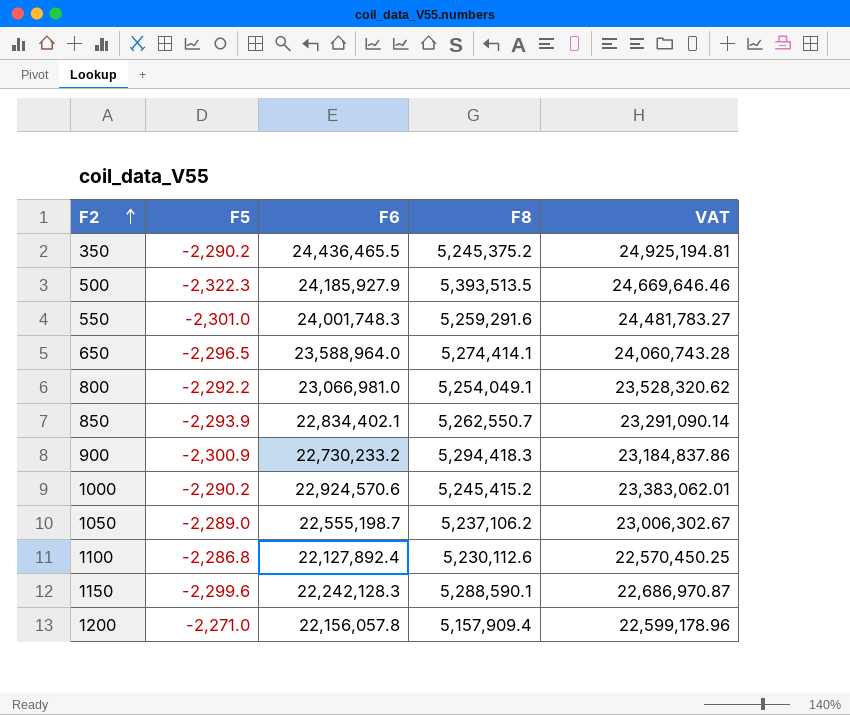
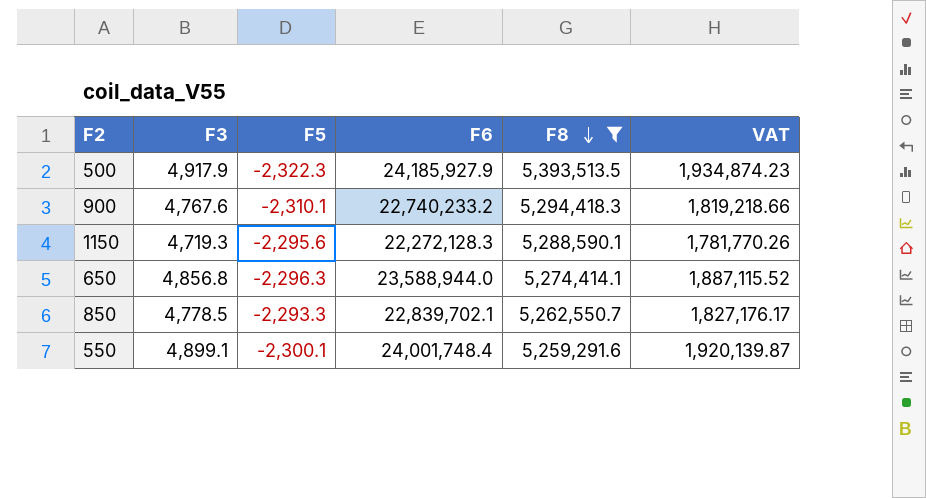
filter: none -> F8 >= 5,259,291.6
row order: F2 ascending -> F8 descending
column F3 | position: none -> 2
column VAT | formula: [F6] * 1.02 -> [F6] * 0.08
900 | F5: -2,300.9 -> -2,310.1
900 | F6: 22,730,233.2 -> 22,740,233.2
1150 | F5: -2,299.6 -> -2,295.6
1150 | F6: 22,242,128.3 -> 22,272,128.3
650 | F5: -2,296.5 -> -2,296.3
650 | F6: 23,588,964.0 -> 23,588,944.0
850 | F5: -2,293.9 -> -2,293.3
850 | F6: 22,834,402.1 -> 22,839,702.1
550 | F5: -2,301.0 -> -2,300.1
550 | F6: 24,001,748.3 -> 24,001,748.4

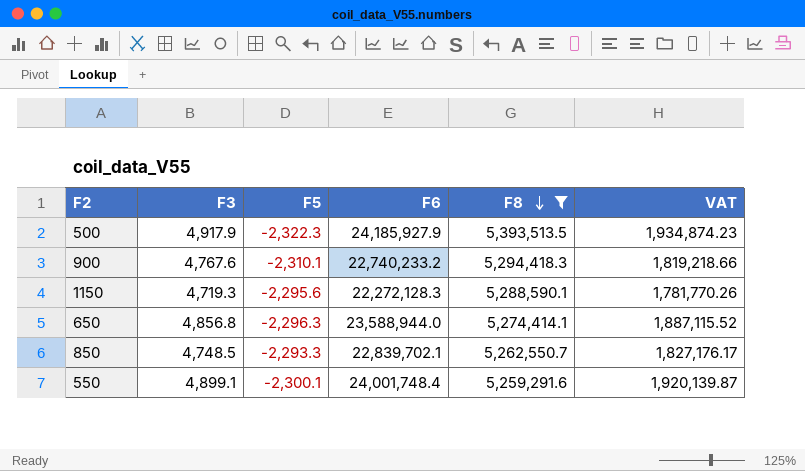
850 | F3: 4,778.5 -> 4,748.5

